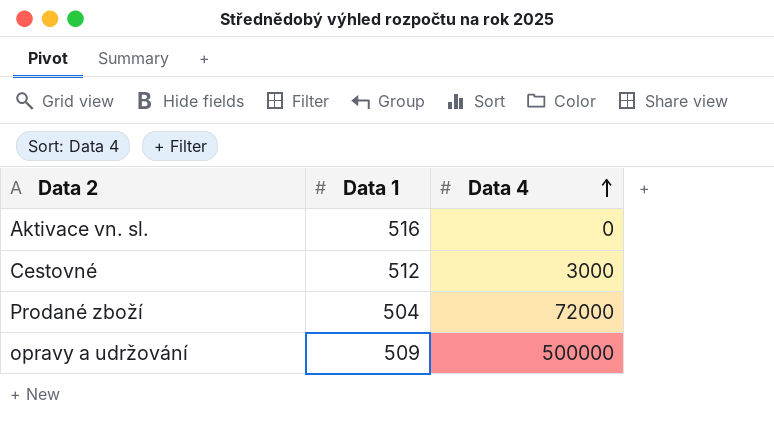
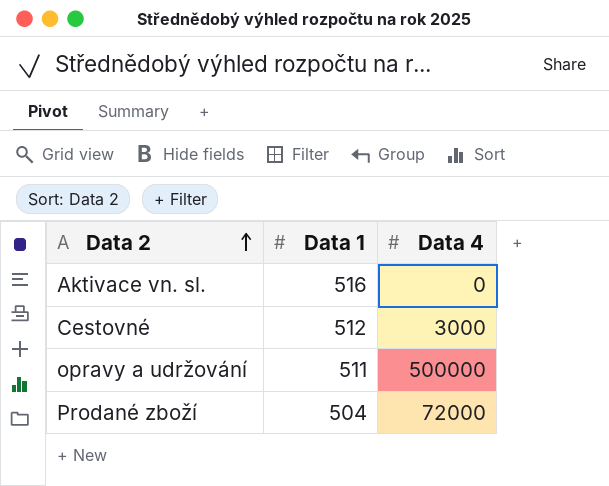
row order: Data 4 ascending -> Data 2 ascending
opravy a udržování | Data 1: 509 -> 511

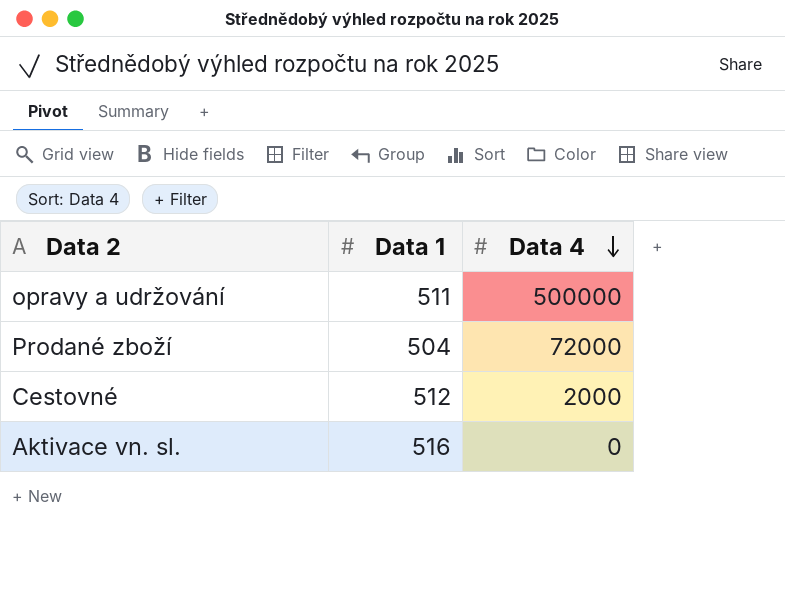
row order: Data 2 ascending -> Data 4 descending
Cestovné | Data 4: 3000 -> 2000

